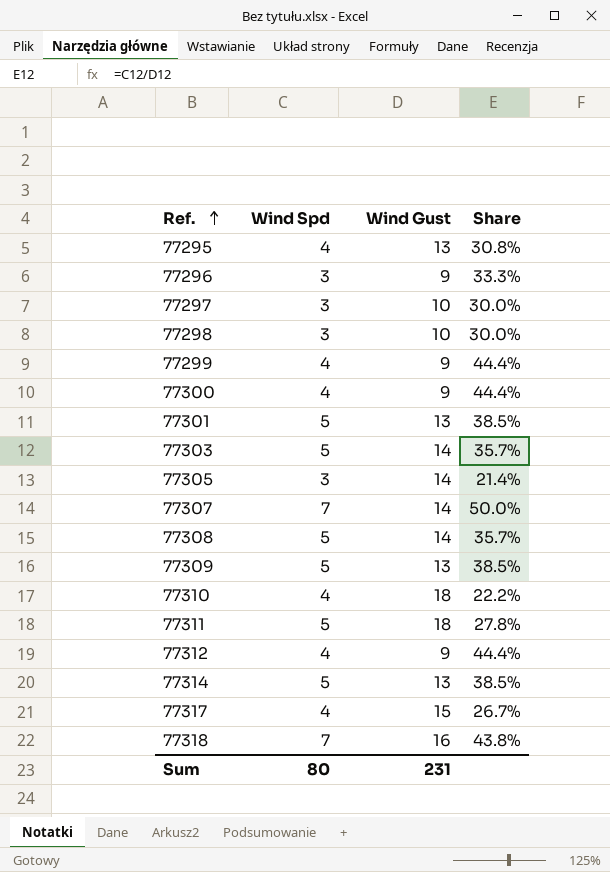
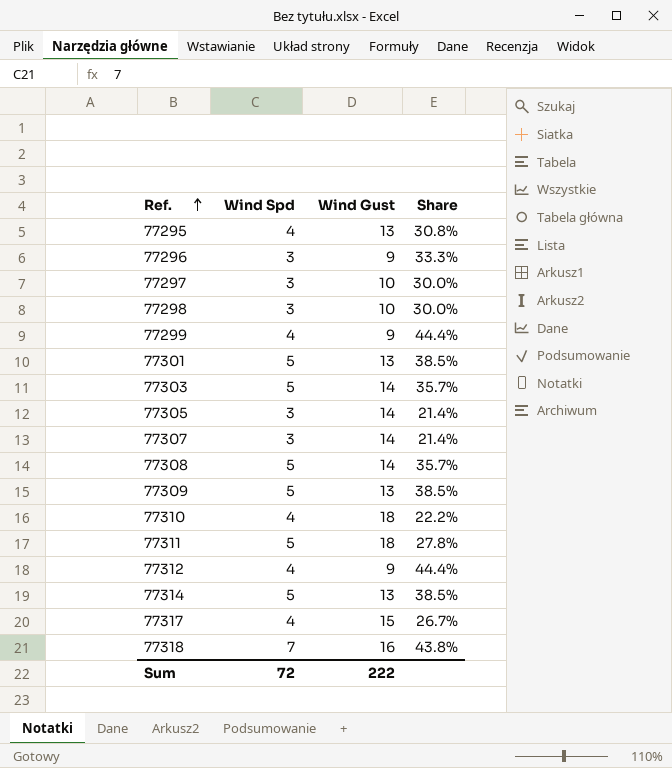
row 77300: 4 | 9 | 44.4% -> none
77307 | Wind Spd: 7 -> 3
77307 | Share: 50.0% -> 21.4%
Sum | Wind Spd: 80 -> 72
Sum | Wind Gust: 231 -> 222

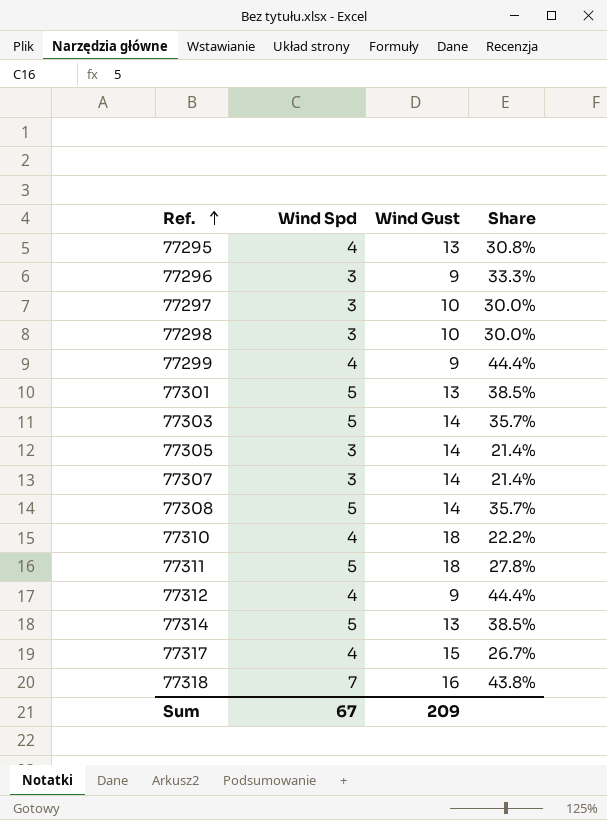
row 77309: 5 | 13 | 38.5% -> none
Sum | Wind Spd: 72 -> 67
Sum | Wind Gust: 222 -> 209

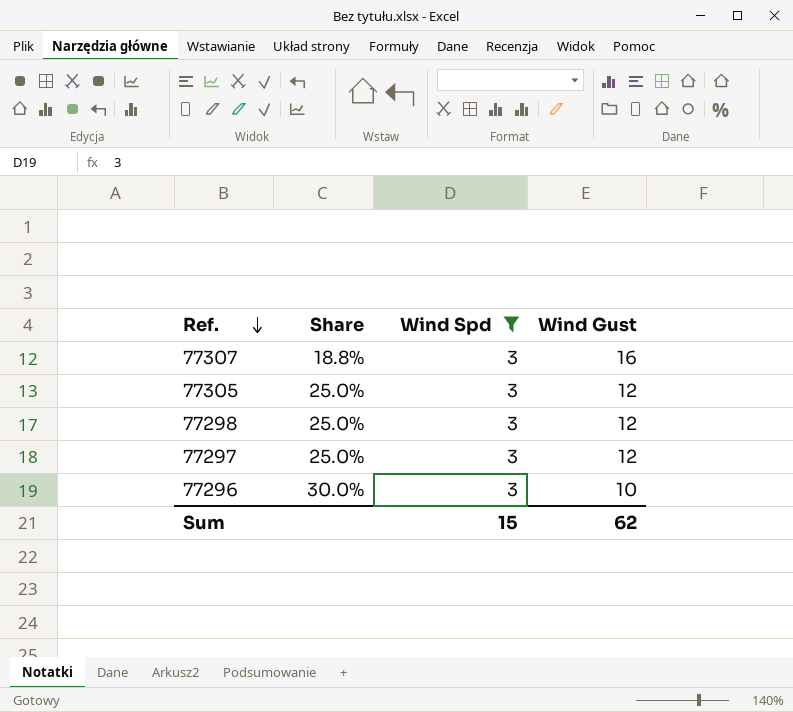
filter: none -> Wind Spd = 3
row order: Ref. ascending -> Ref. descending
column Share | position: 4 -> 2
77307 | Share: 21.4% -> 18.8%
77307 | Wind Gust: 14 -> 16
77305 | Share: 21.4% -> 25.0%
77305 | Wind Gust: 14 -> 12
77298 | Share: 30.0% -> 25.0%
77298 | Wind Gust: 10 -> 12
77297 | Share: 30.0% -> 25.0%
77297 | Wind Gust: 10 -> 12
77296 | Share: 33.3% -> 30.0%
77296 | Wind Gust: 9 -> 10
Sum | Wind Spd: 67 -> 15
Sum | Wind Gust: 209 -> 62

